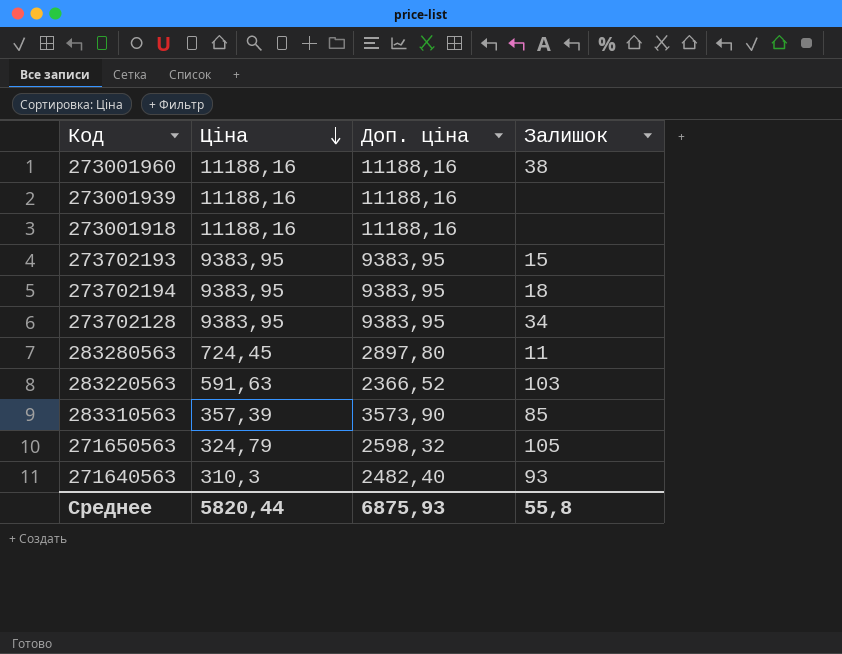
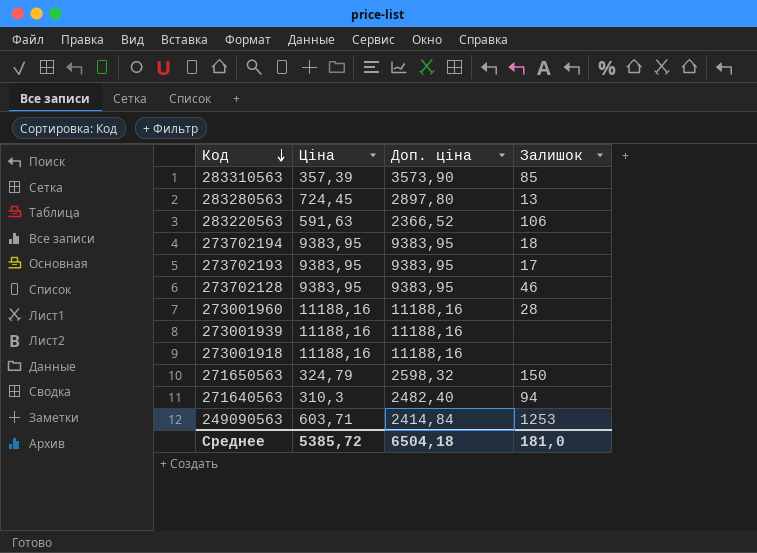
row order: Ціна descending -> Код descending
283280563 | Залишок: 11 -> 13
283220563 | Залишок: 103 -> 106
273702193 | Залишок: 15 -> 17
273702128 | Залишок: 34 -> 46
273001960 | Залишок: 38 -> 28
271650563 | Залишок: 105 -> 150
271640563 | Залишок: 93 -> 94
row 249090563: none -> 603,71 | 2414,84 | 1253
Среднее | Ціна: 5820,44 -> 5385,72
Среднее | Доп. ціна: 6875,93 -> 6504,18
Среднее | Залишок: 55,8 -> 181,0

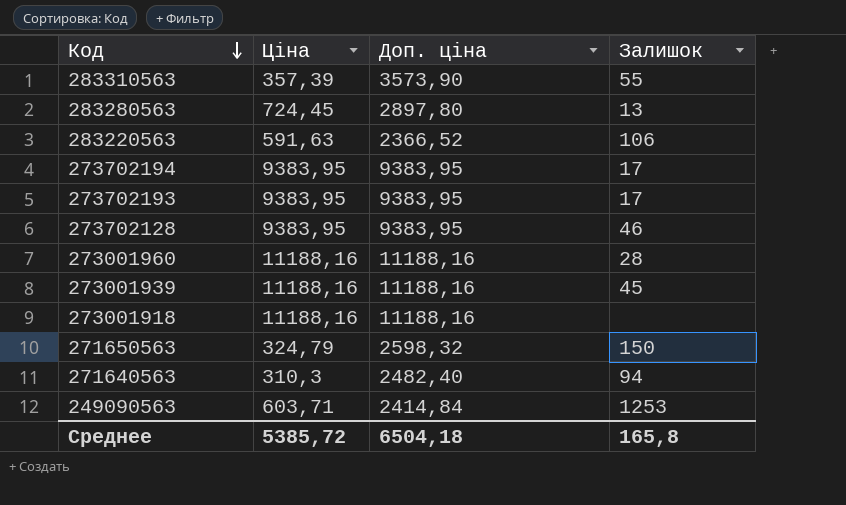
283310563 | Залишок: 85 -> 55
273702194 | Залишок: 18 -> 17
273001939 | Залишок: none -> 45
Среднее | Залишок: 181,0 -> 165,8

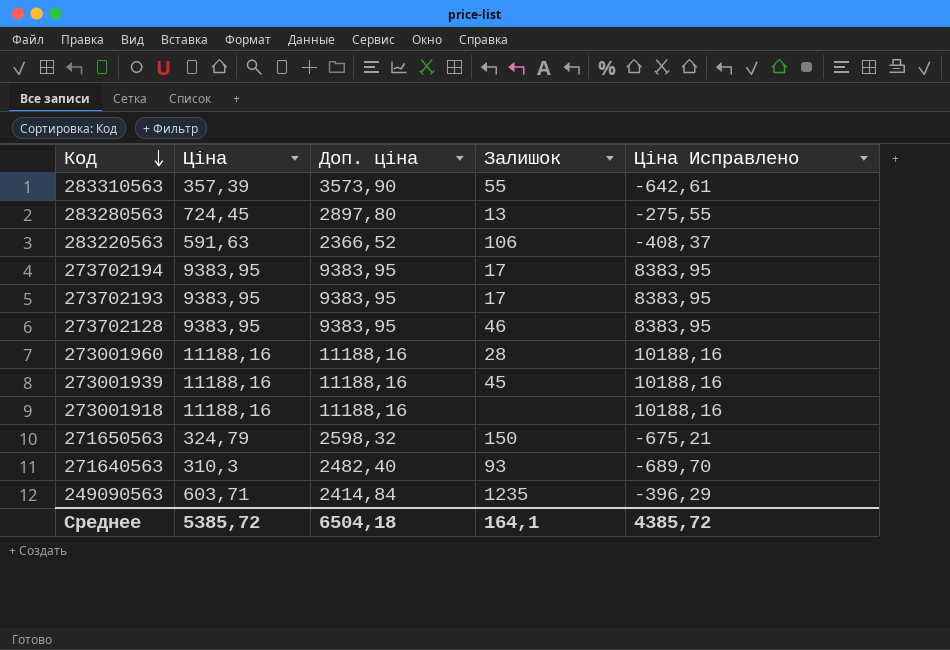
column Ціна Исправлено | formula: none -> [Ціна] - 1000
271640563 | Залишок: 94 -> 93
249090563 | Залишок: 1253 -> 1235
Среднее | Залишок: 165,8 -> 164,1

